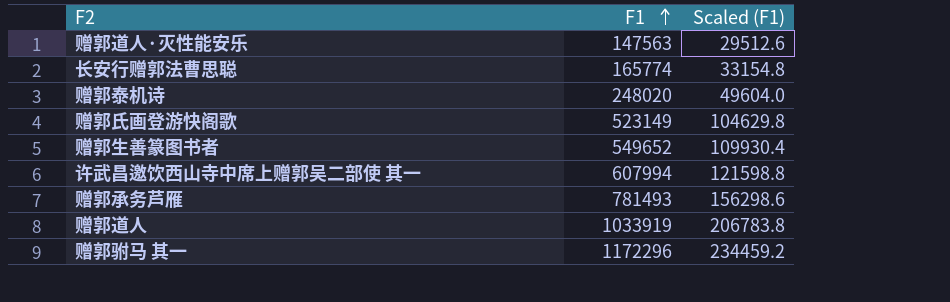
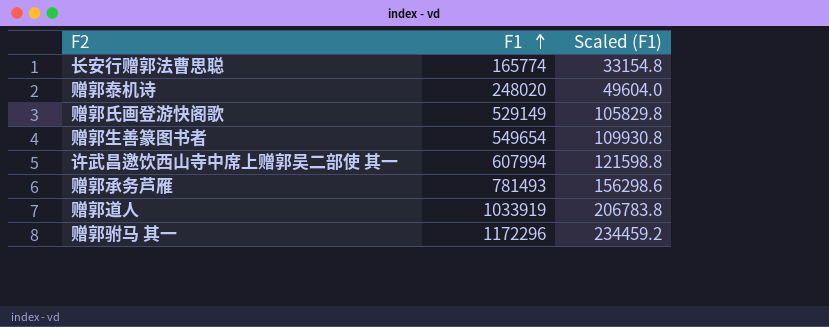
row 赠郭道人·灭性能安乐: 147563 | 29512.6 -> none
赠郭氏画登游快阁歌 | F1: 523149 -> 529149
赠郭氏画登游快阁歌 | Scaled (F1): 104629.8 -> 105829.8
赠郭生善篆图书者 | F1: 549652 -> 549654
赠郭生善篆图书者 | Scaled (F1): 109930.4 -> 109930.8

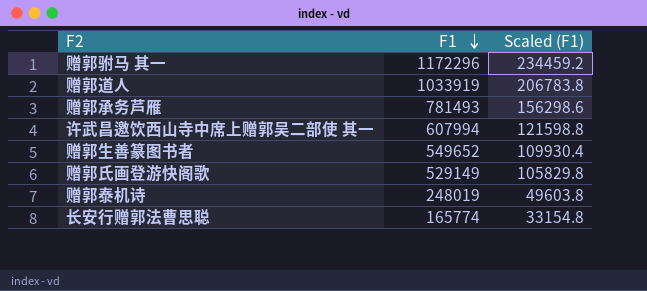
row order: F1 ascending -> F1 descending
赠郭生善篆图书者 | F1: 549654 -> 549652
赠郭生善篆图书者 | Scaled (F1): 109930.8 -> 109930.4
赠郭泰机诗 | F1: 248020 -> 248019
赠郭泰机诗 | Scaled (F1): 49604.0 -> 49603.8

